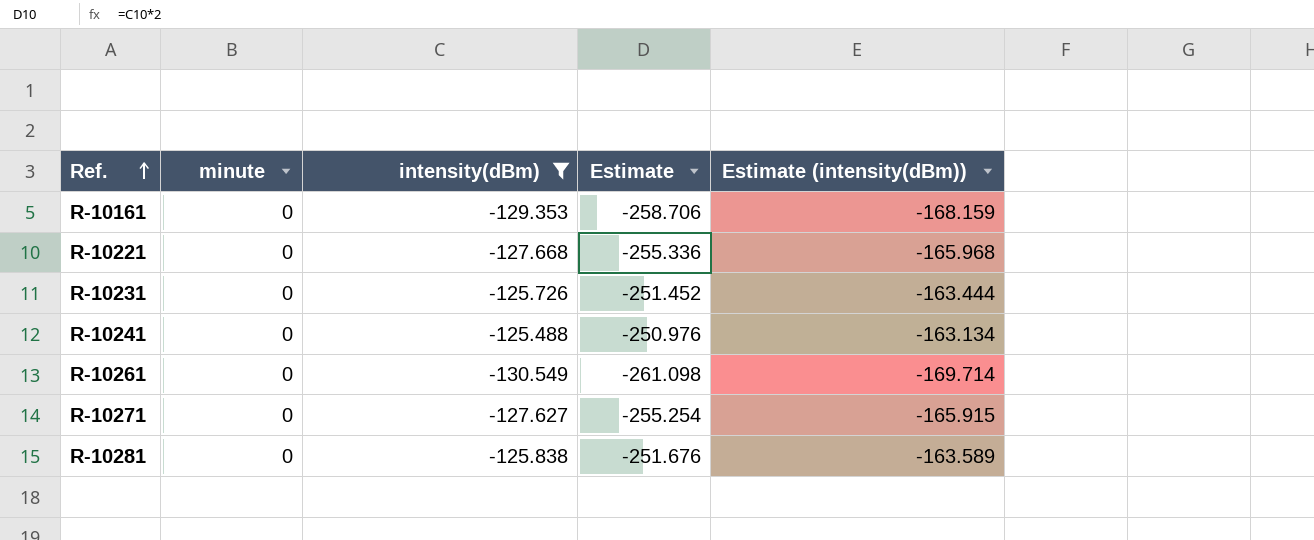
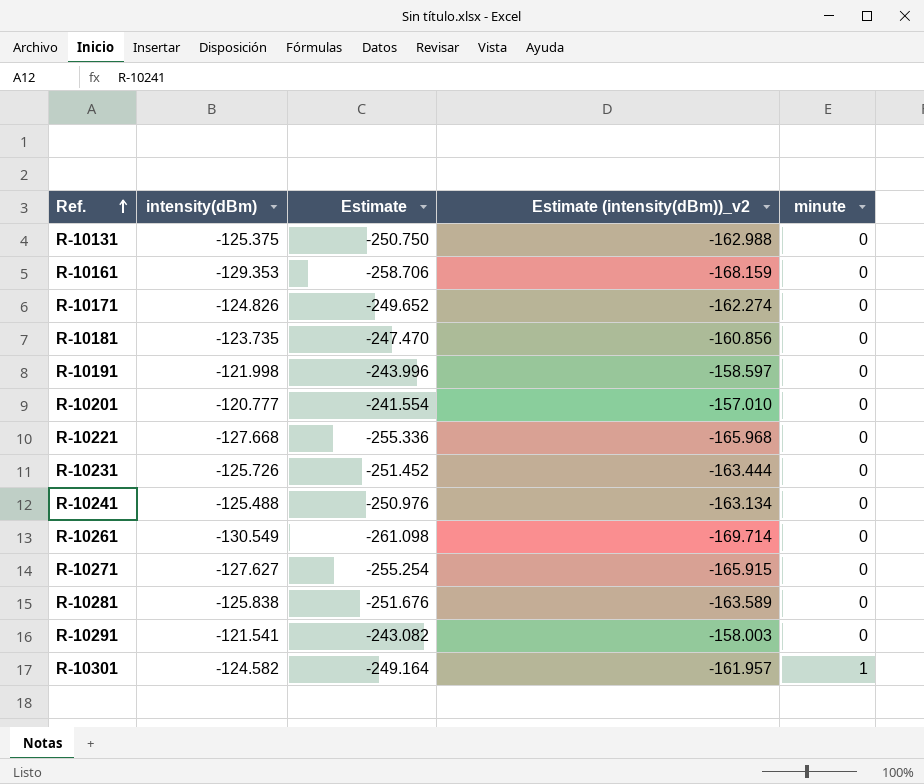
filter: intensity(dBm) <= -125.488 -> none
column name: Estimate (intensity(dBm)) -> Estimate (intensity(dBm))_v2
column minute | position: 2 -> 5

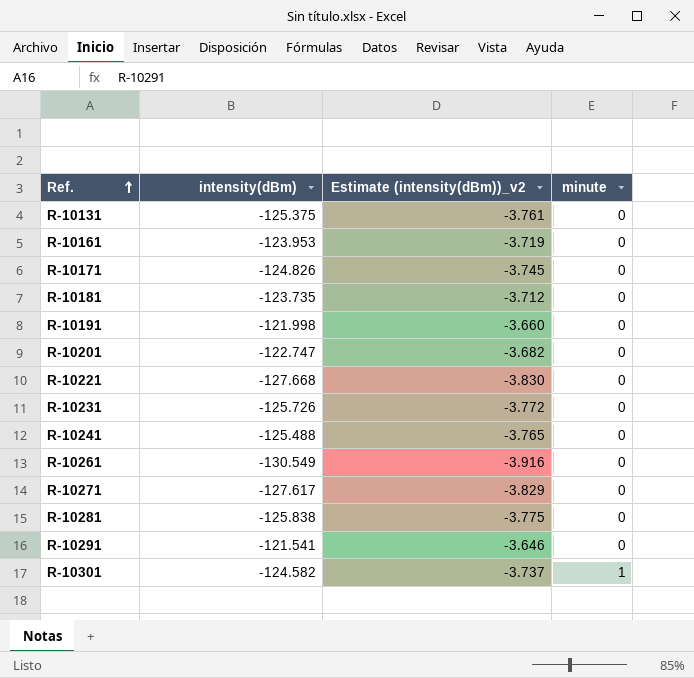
column Estimate | formula: [intensity(dBm)] * 2 -> none
column Estimate (intensity(dBm))_v2 | formula: [intensity(dBm)] * 1.3 -> [intensity(dBm)] * 0.03
R-10161 | intensity(dBm): -129.353 -> -123.953
R-10201 | intensity(dBm): -120.777 -> -122.747
R-10271 | intensity(dBm): -127.627 -> -127.617

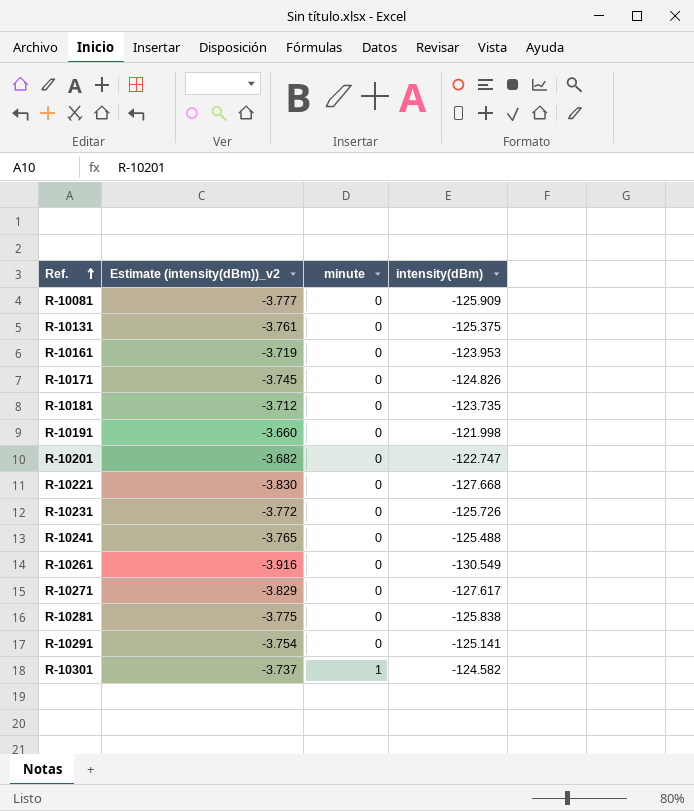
column intensity(dBm) | position: 2 -> 4
row R-10081: none -> -3.777 | 0 | -125.909
R-10291 | Estimate (intensity(dBm))_v2: -3.646 -> -3.754
R-10291 | intensity(dBm): -121.541 -> -125.141

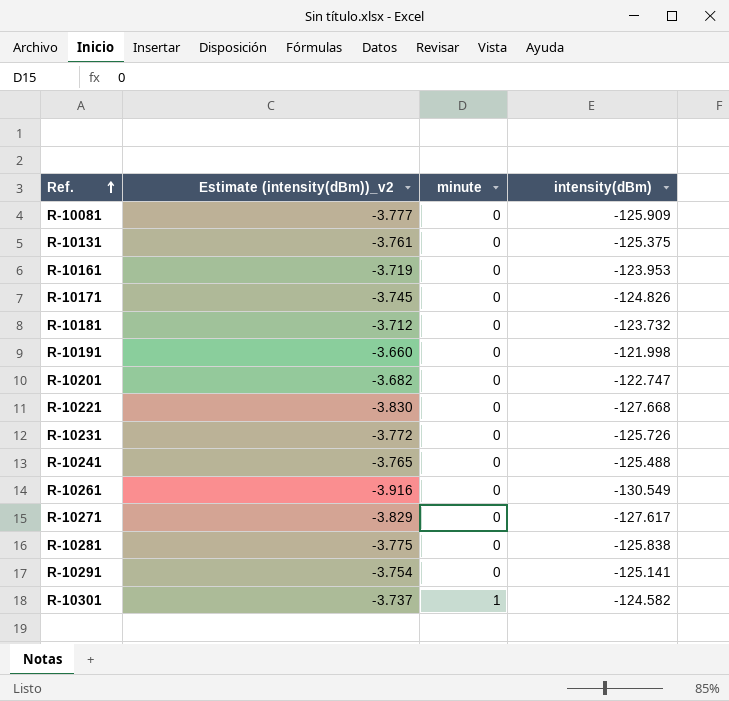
R-10181 | intensity(dBm): -123.735 -> -123.732

